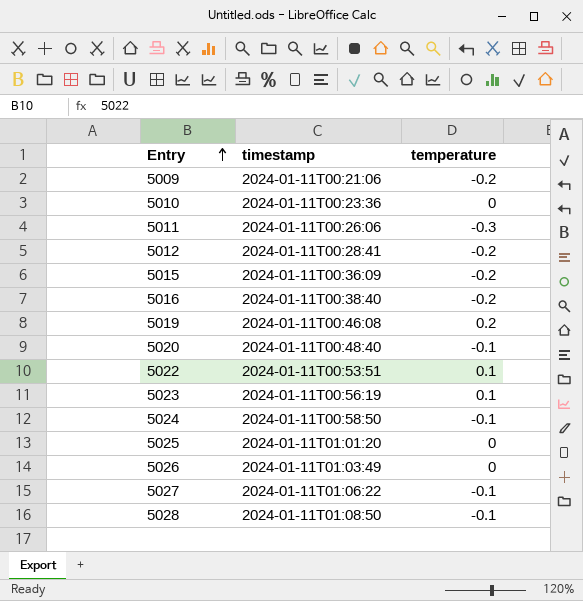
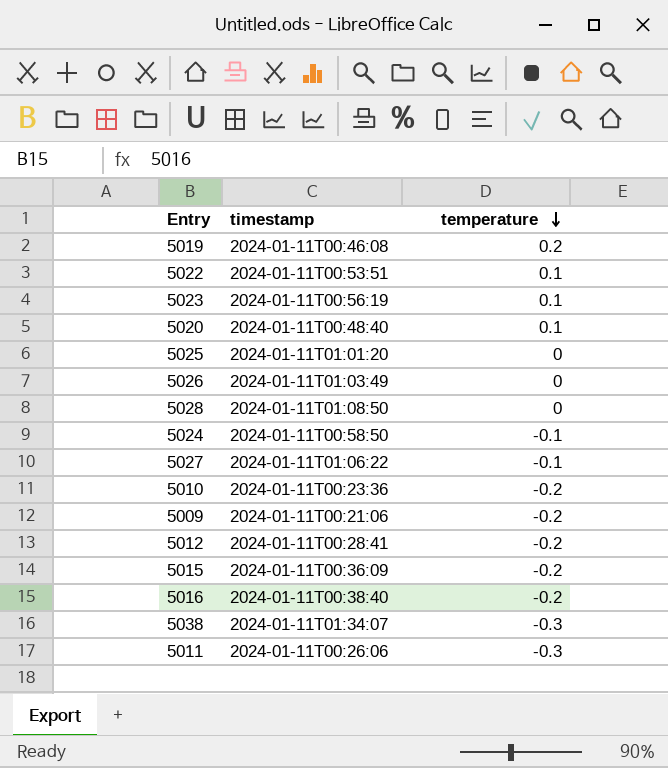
row order: Entry ascending -> temperature descending
5020 | temperature: -0.1 -> 0.1
5028 | temperature: -0.1 -> 0
5010 | temperature: 0 -> -0.2
row 5038: none -> 2024-01-11T01:34:07 | -0.3

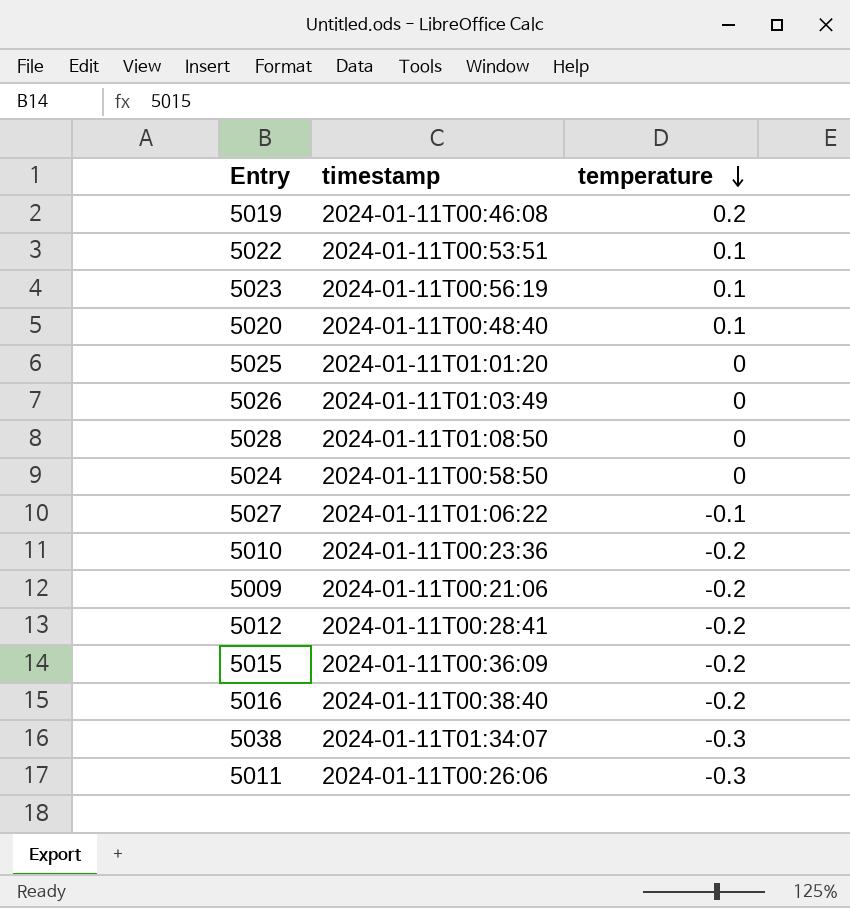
5024 | temperature: -0.1 -> 0

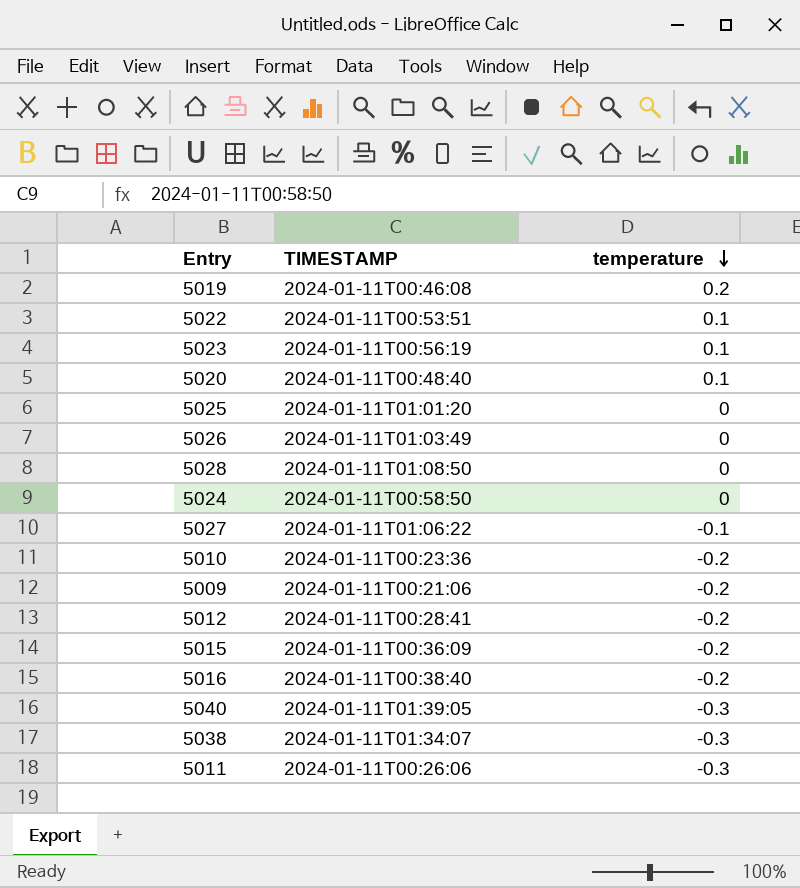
column name: timestamp -> TIMESTAMP
row 5040: none -> 2024-01-11T01:39:05 | -0.3

